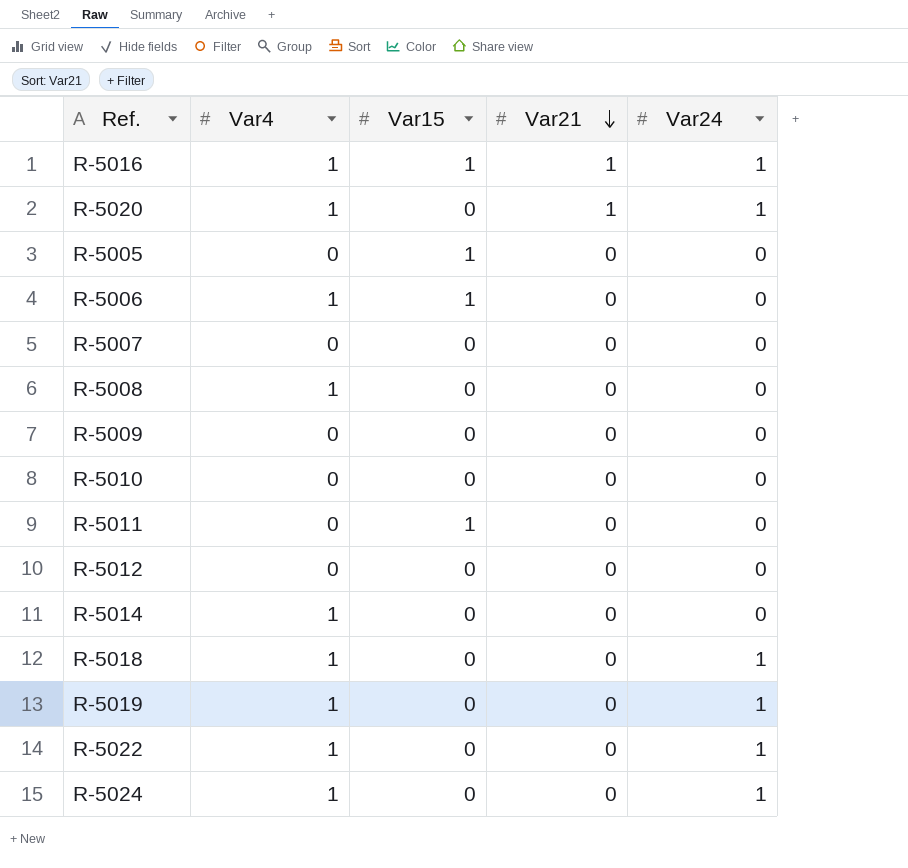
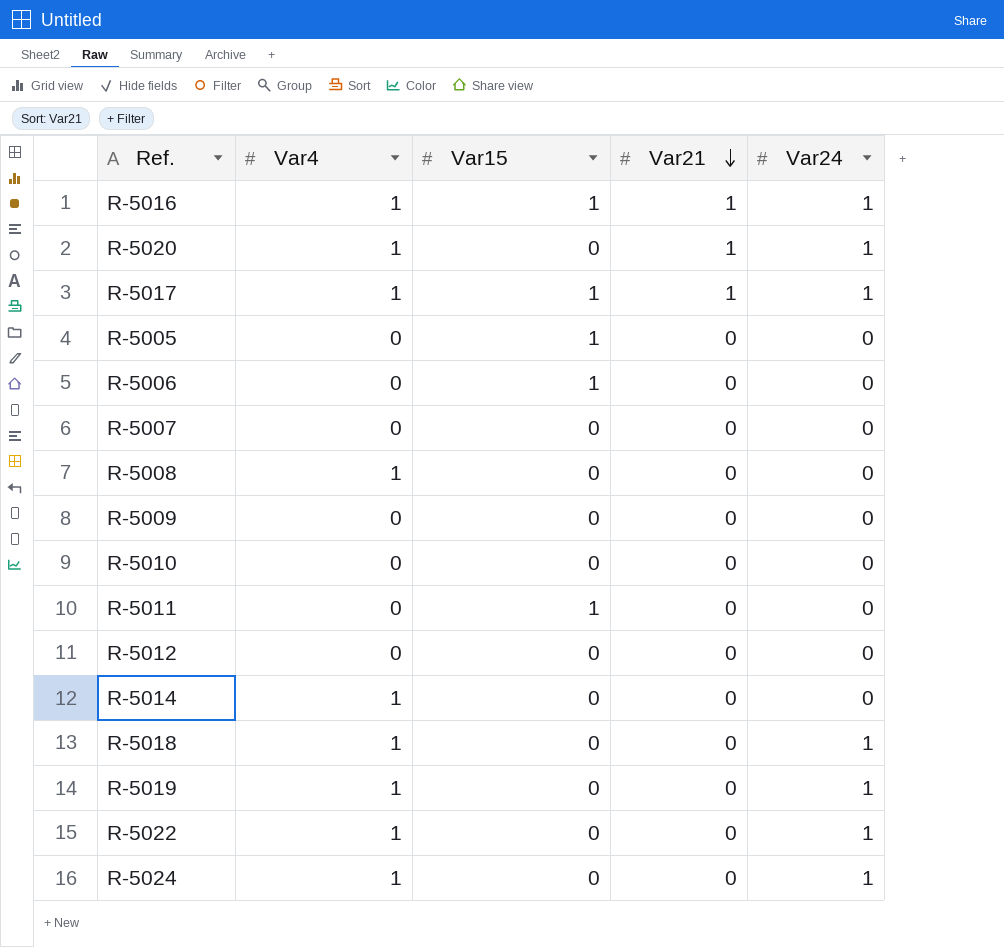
row R-5017: none -> 1 | 1 | 1 | 1
R-5006 | Var4: 1 -> 0

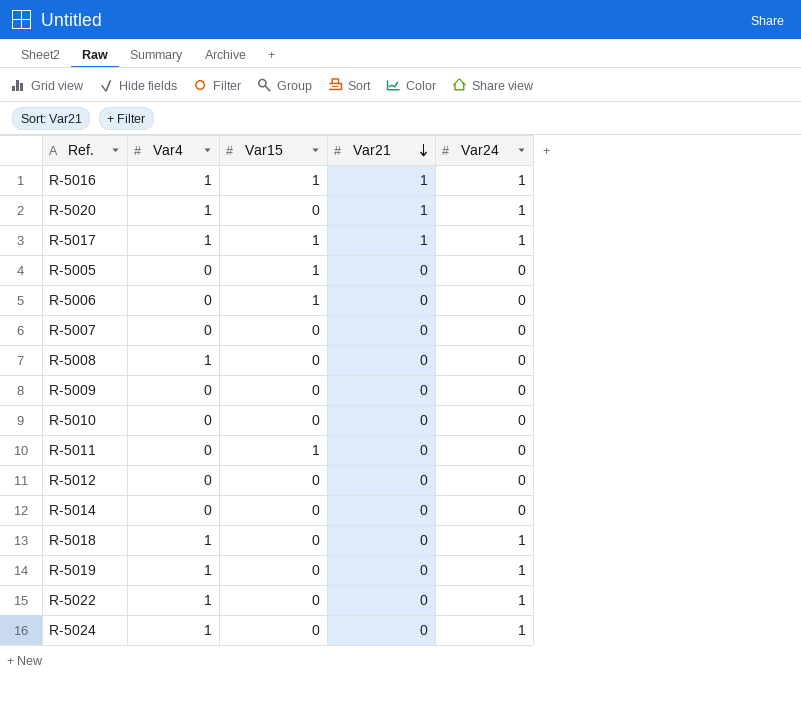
R-5014 | Var4: 1 -> 0

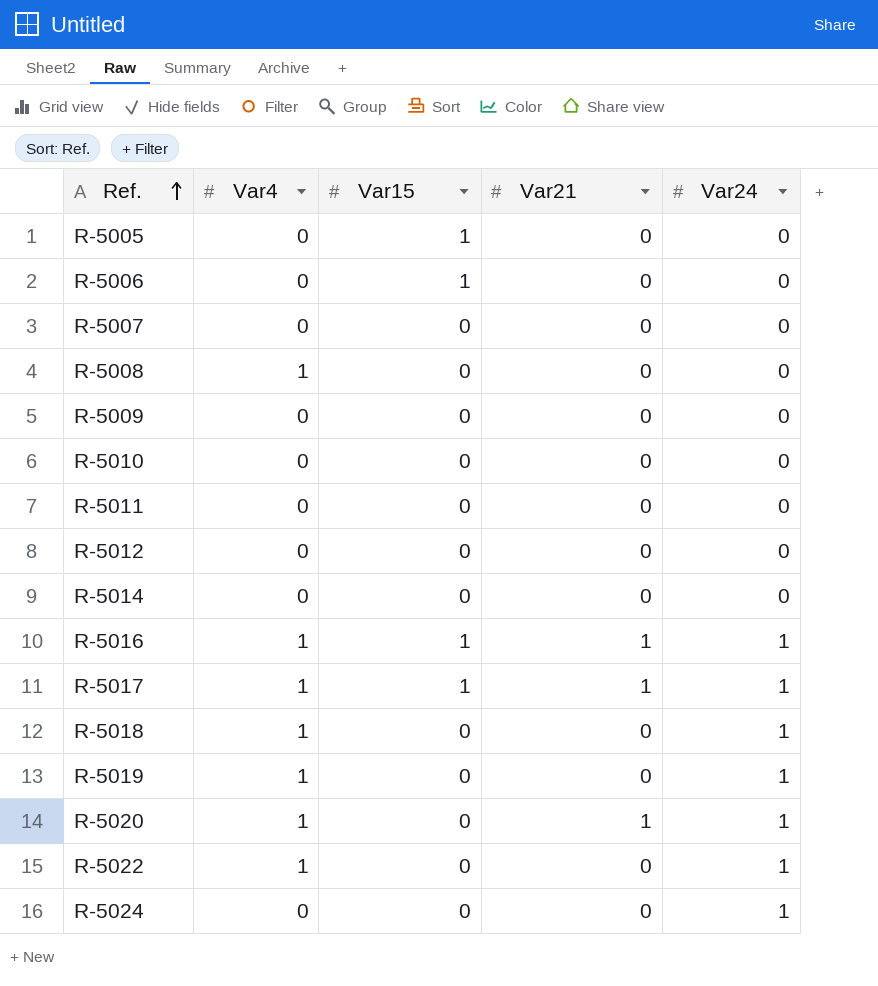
row order: Var21 descending -> Ref. ascending
R-5011 | Var15: 1 -> 0
R-5024 | Var4: 1 -> 0

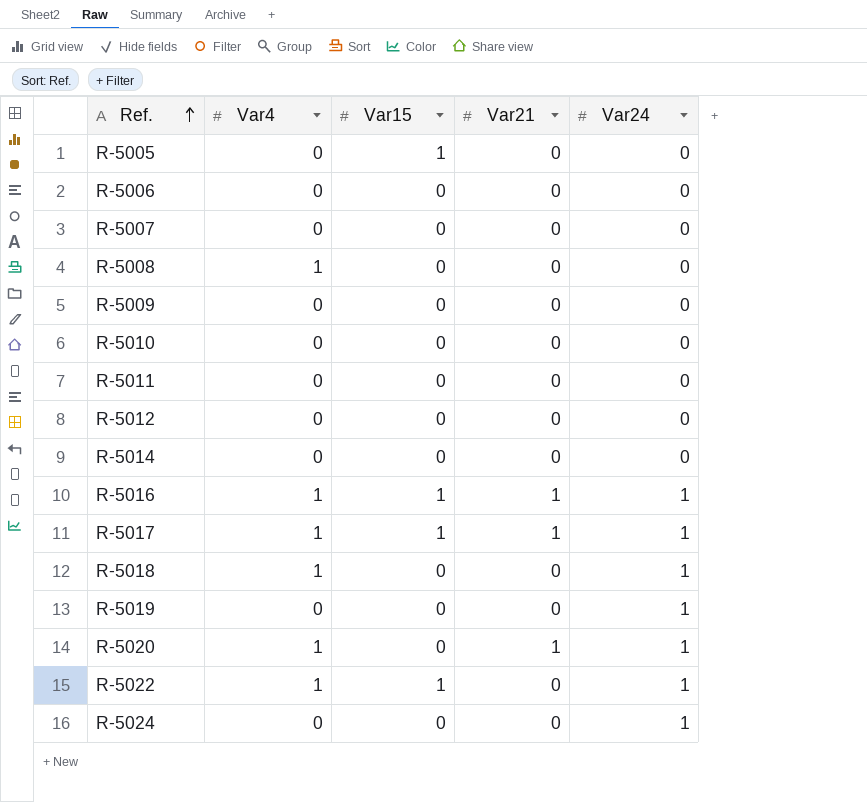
R-5006 | Var15: 1 -> 0
R-5019 | Var4: 1 -> 0
R-5022 | Var15: 0 -> 1

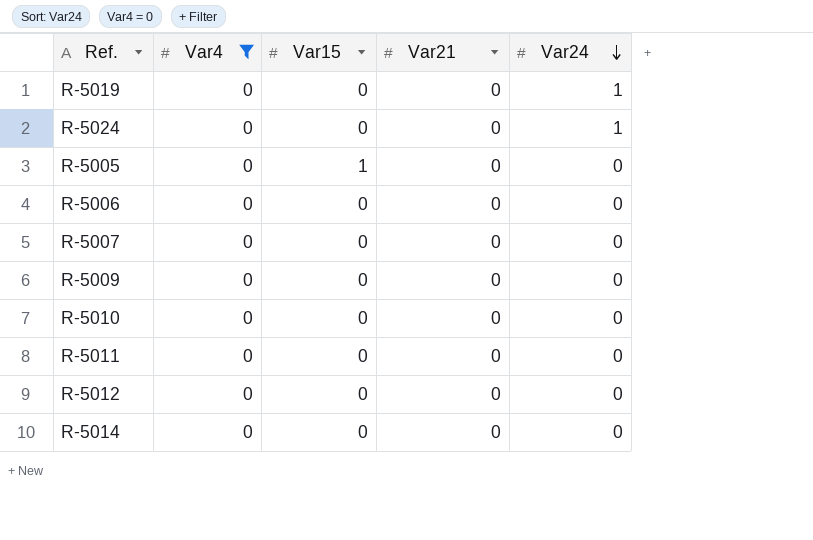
filter: none -> Var4 = 0
row order: Ref. ascending -> Var24 descending

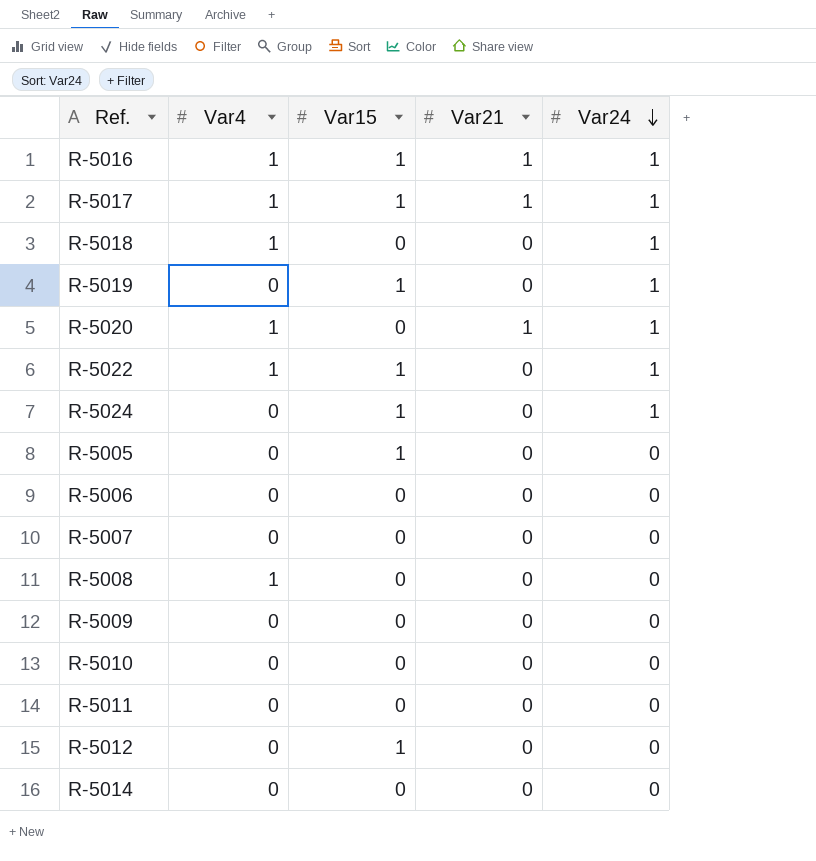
filter: Var4 = 0 -> none
R-5019 | Var15: 0 -> 1
R-5024 | Var15: 0 -> 1
R-5012 | Var15: 0 -> 1

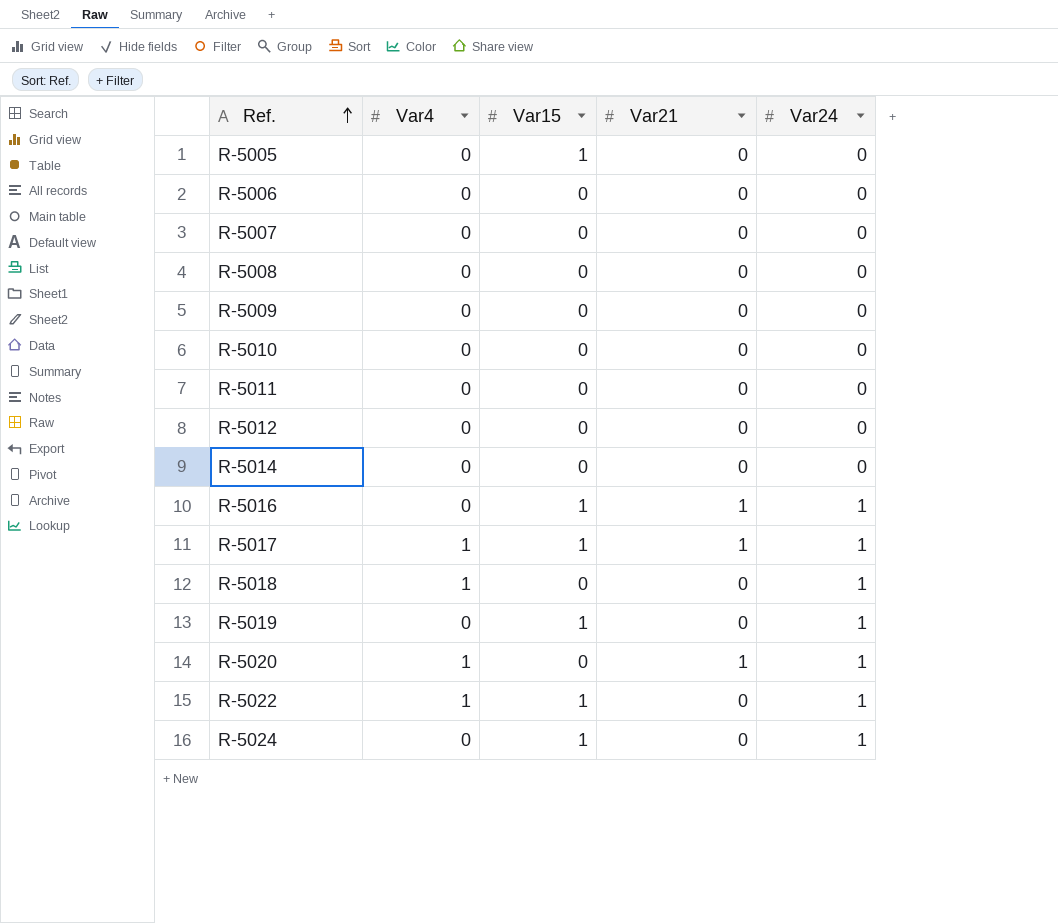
row order: Var24 descending -> Ref. ascending
R-5008 | Var4: 1 -> 0
R-5012 | Var15: 1 -> 0
R-5016 | Var4: 1 -> 0

